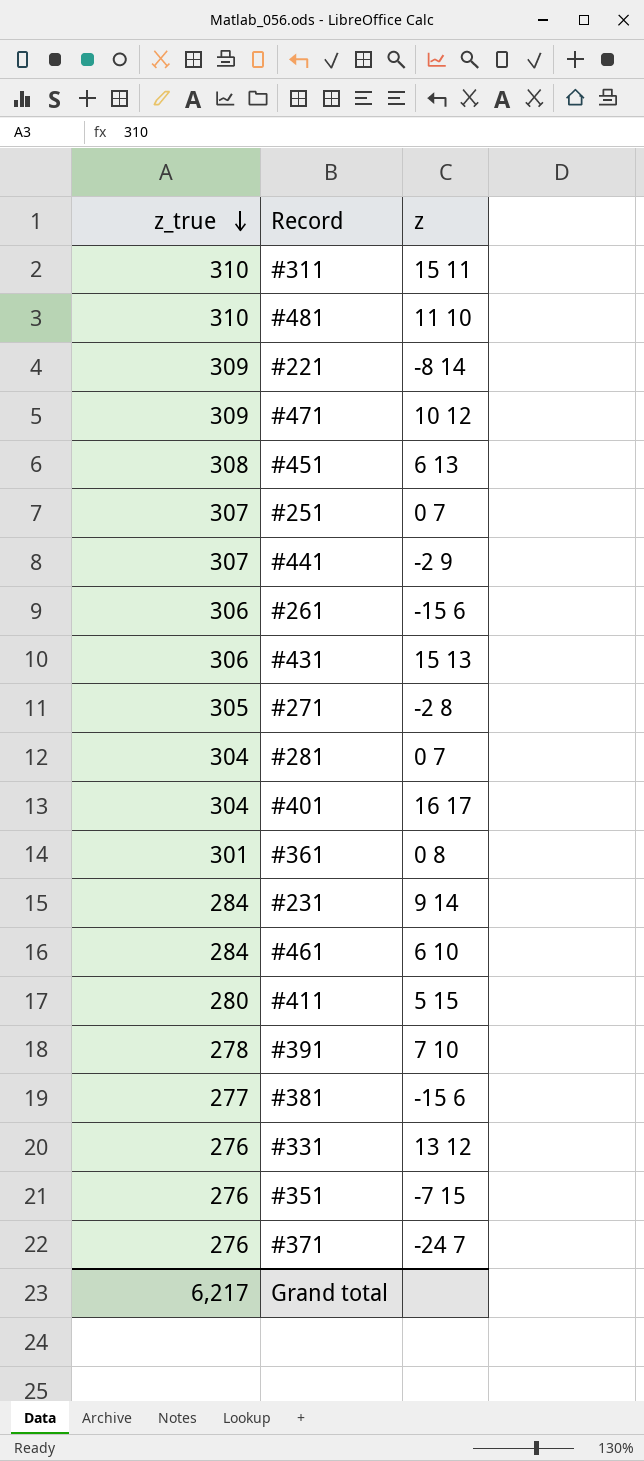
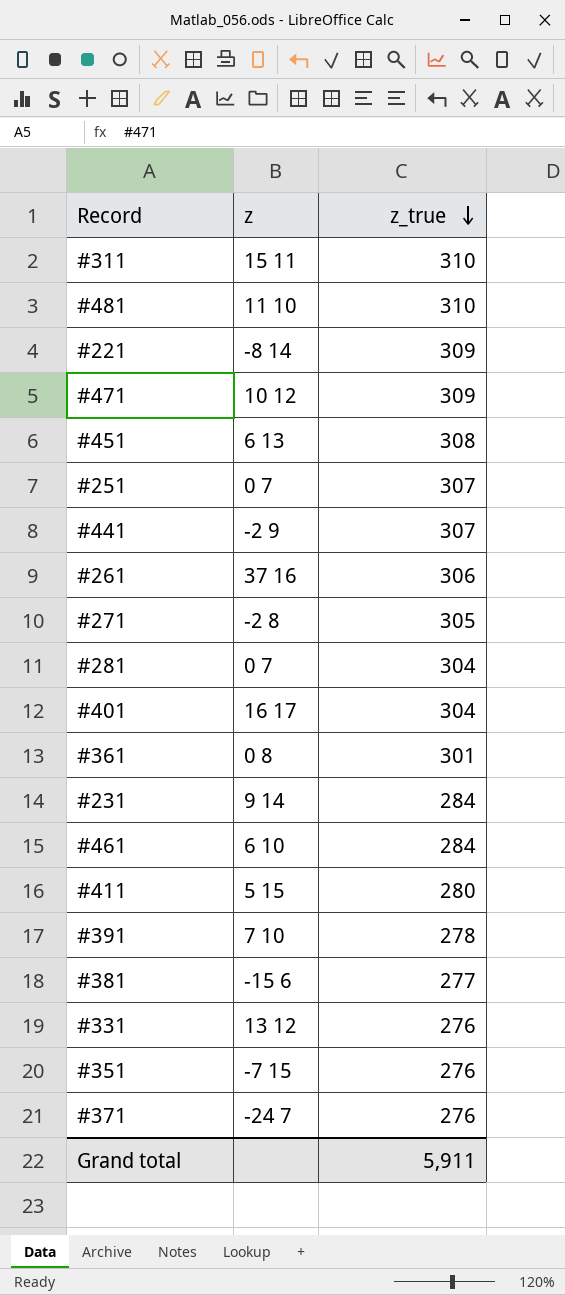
column z_true | position: 1 -> 3
row #431: 306 | 15 13 -> none
#261 | z: -15 6 -> 37 16
Grand total | z_true: 6,217 -> 5,911

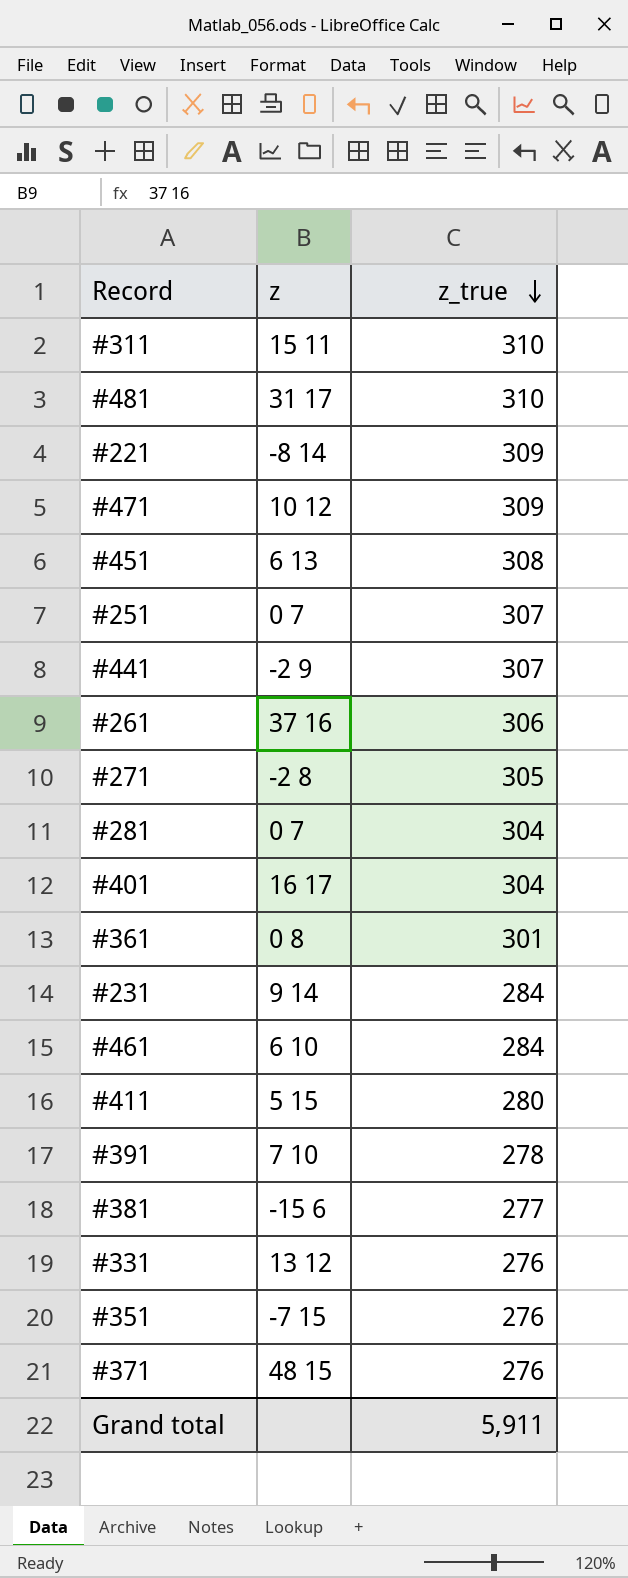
#481 | z: 11 10 -> 31 17
#371 | z: -24 7 -> 48 15

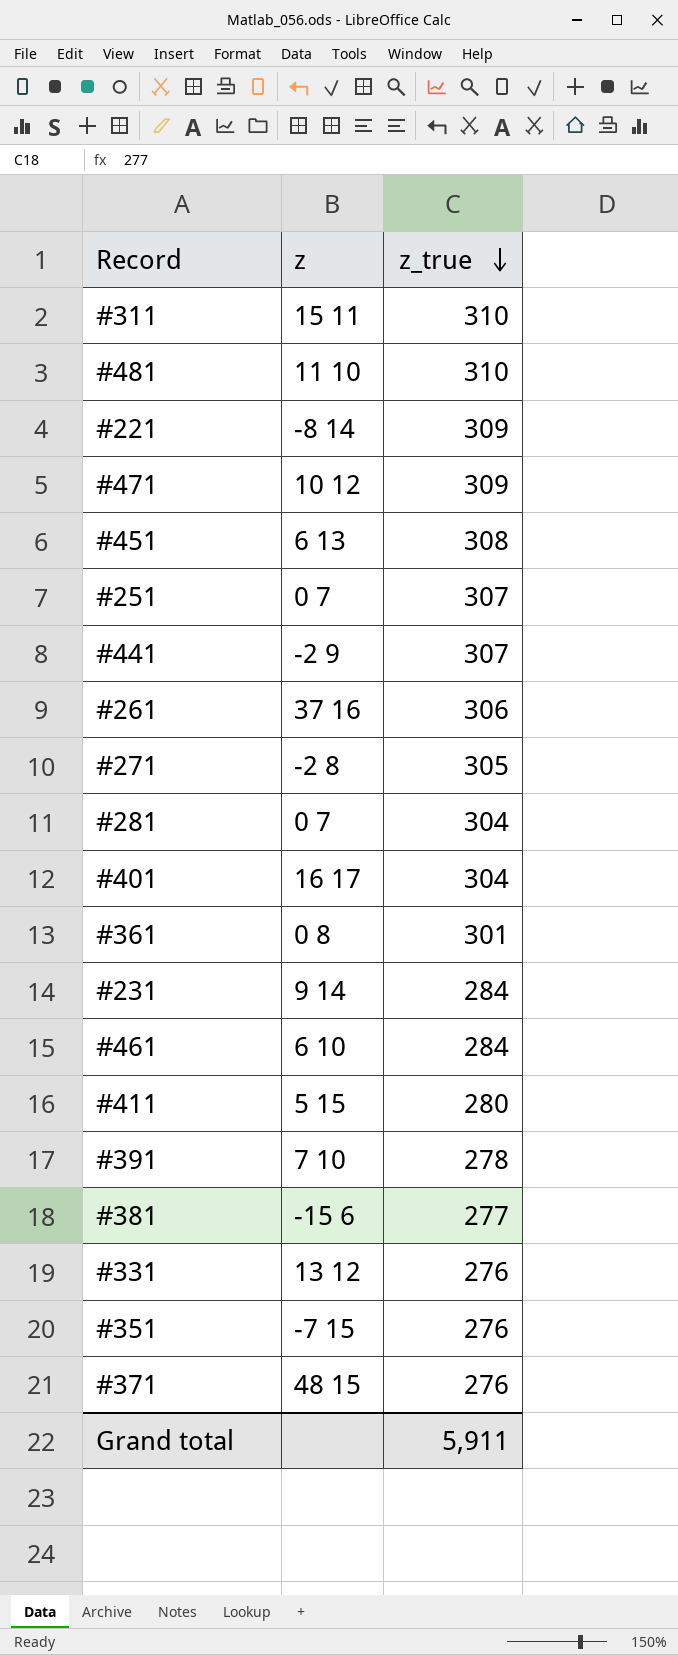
#481 | z: 31 17 -> 11 10

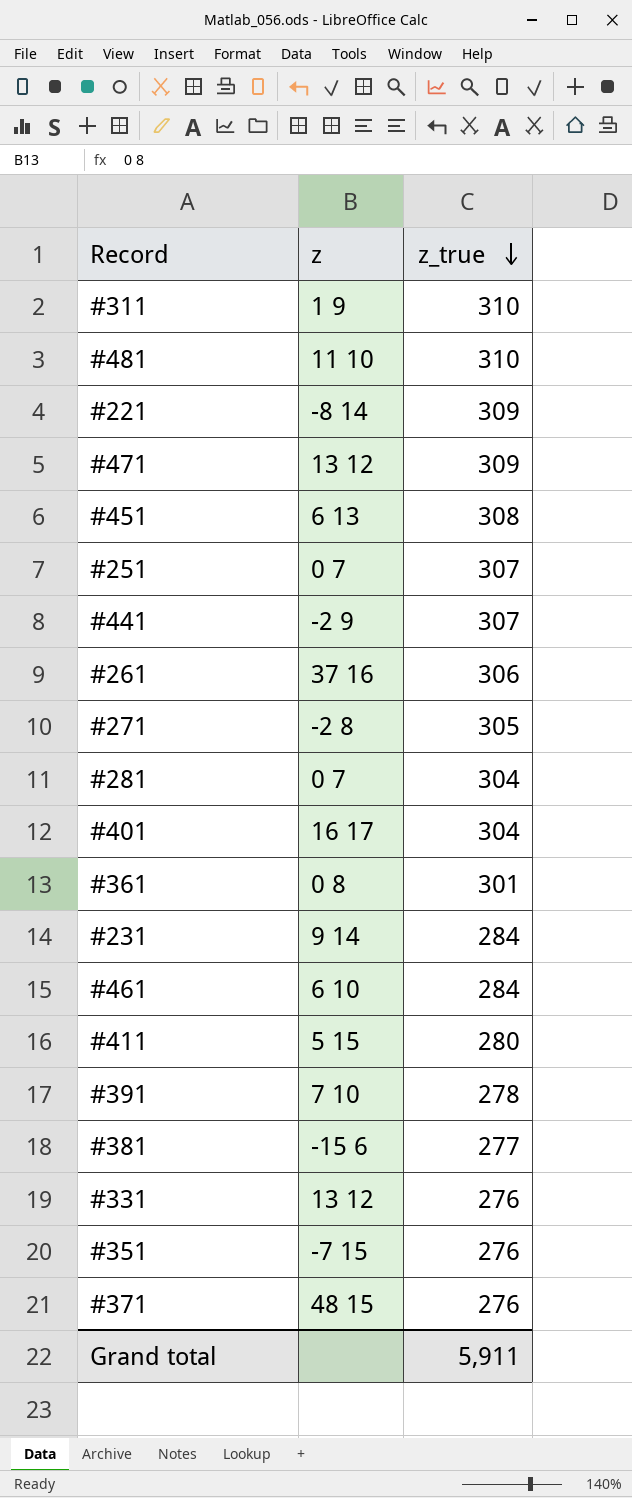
#311 | z: 15 11 -> 1 9
#471 | z: 10 12 -> 13 12

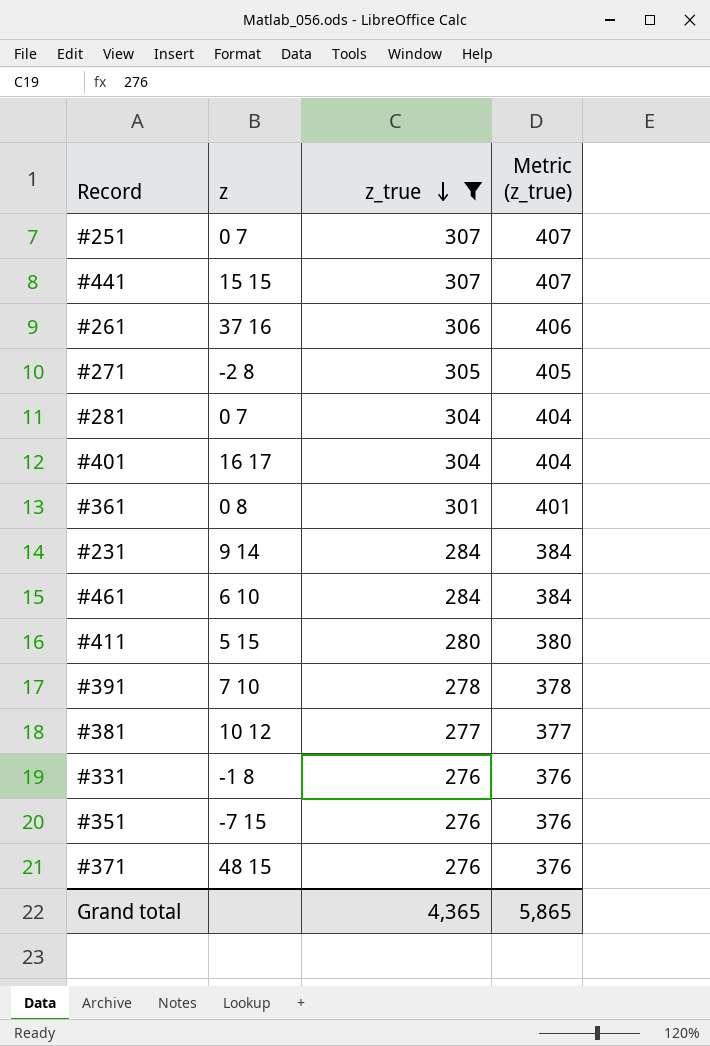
filter: none -> z_true <= 307
column Metric (z_true) | formula: none -> [z_true] + 100
#441 | z: -2 9 -> 15 15
#381 | z: -15 6 -> 10 12
#331 | z: 13 12 -> -1 8
Grand total | z_true: 5,911 -> 4,365

